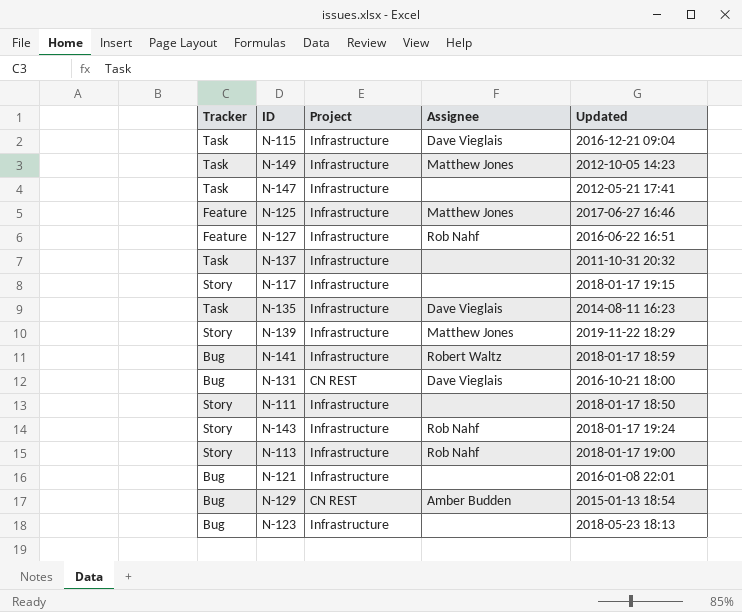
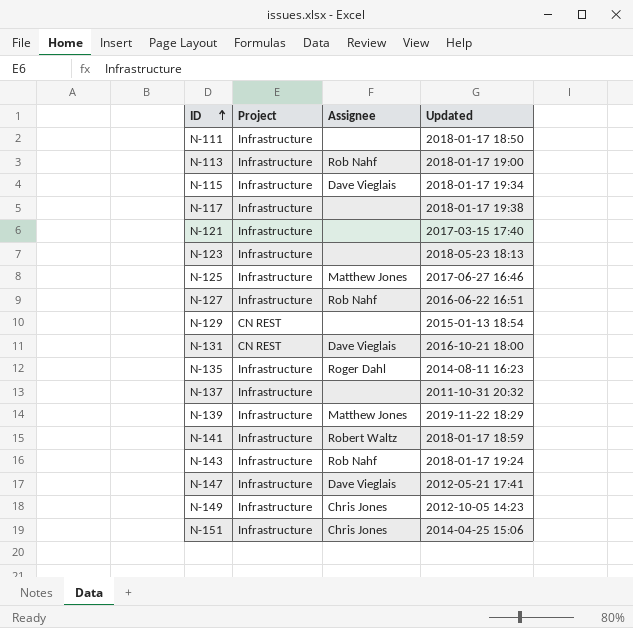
row order: none -> ID ascending
column Tracker | position: 1 -> none
N-115 | Updated: 2016-12-21 09:04 -> 2018-01-17 19:34
N-117 | Updated: 2018-01-17 19:15 -> 2018-01-17 19:38
N-121 | Updated: 2016-01-08 22:01 -> 2017-03-15 17:40
N-129 | Assignee: Amber Budden -> none
N-135 | Assignee: Dave Vieglais -> Roger Dahl
N-147 | Assignee: none -> Dave Vieglais
N-149 | Assignee: Matthew Jones -> Chris Jones
row N-151: none -> Infrastructure | Chris Jones | 2014-04-25 15:06

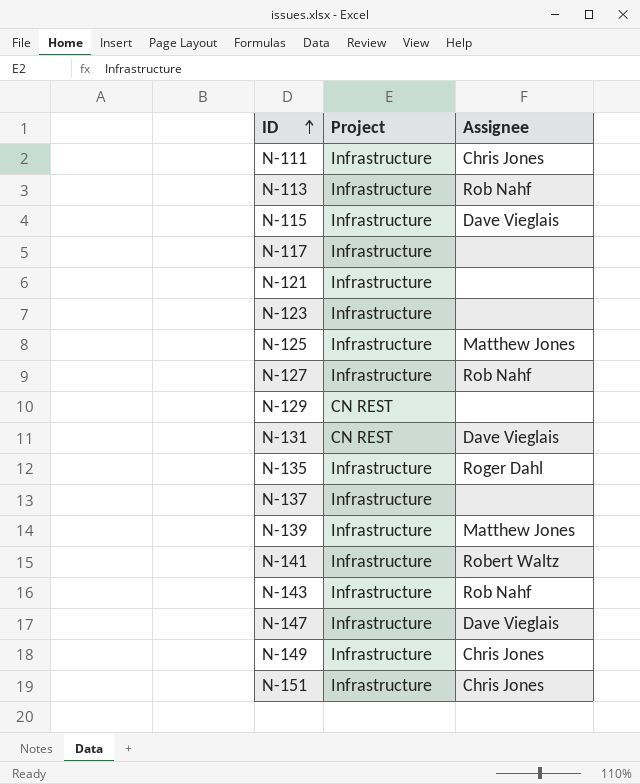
column Updated | position: 4 -> none
N-111 | Assignee: none -> Chris Jones

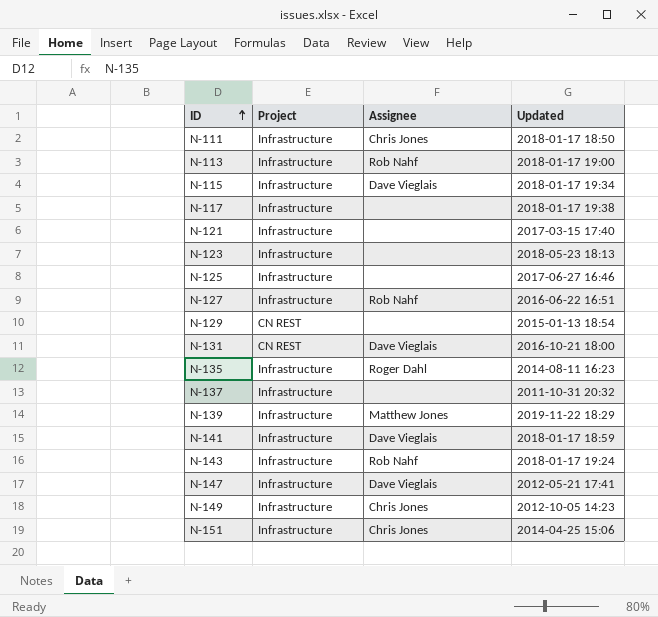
column Updated | position: none -> 4
N-125 | Assignee: Matthew Jones -> none
N-141 | Assignee: Robert Waltz -> Dave Vieglais

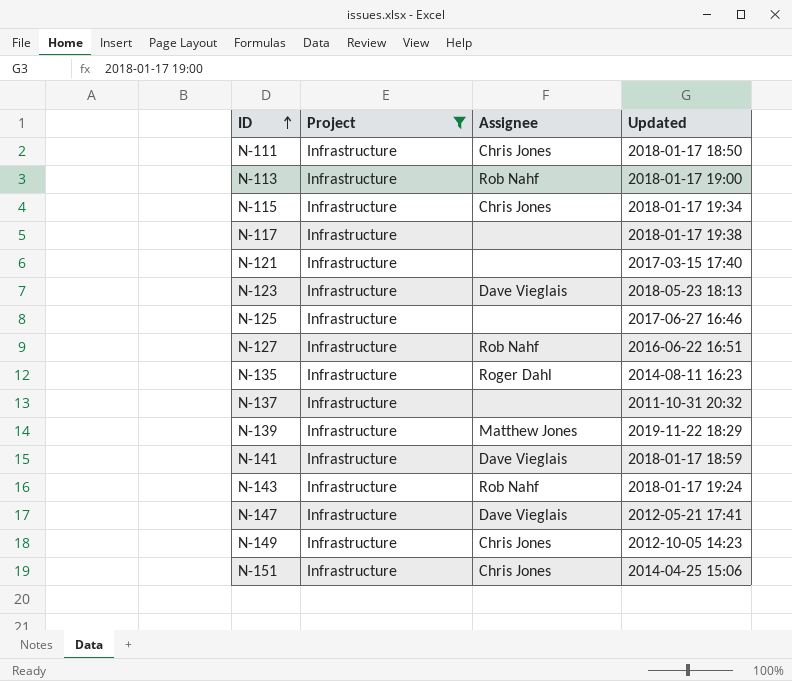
filter: none -> Project = Infrastructure
N-115 | Assignee: Dave Vieglais -> Chris Jones
N-123 | Assignee: none -> Dave Vieglais

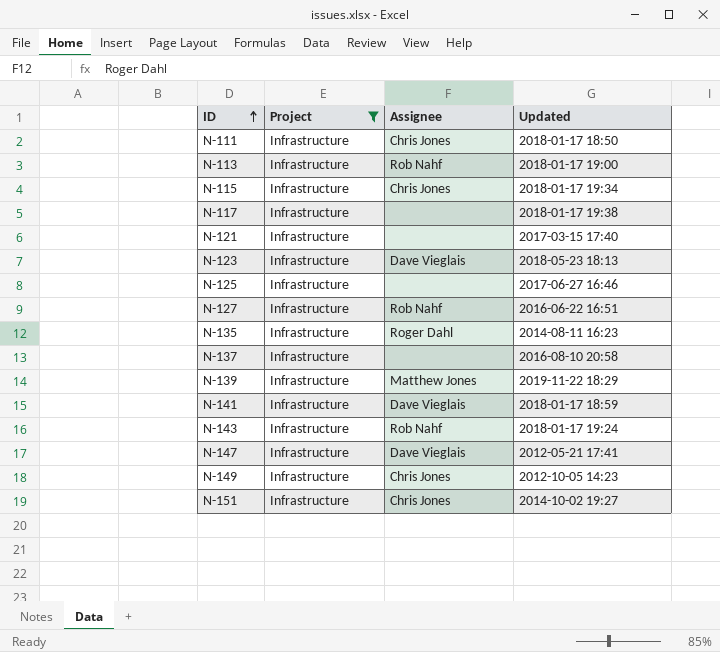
N-137 | Updated: 2011-10-31 20:32 -> 2016-08-10 20:58
N-151 | Updated: 2014-04-25 15:06 -> 2014-10-02 19:27

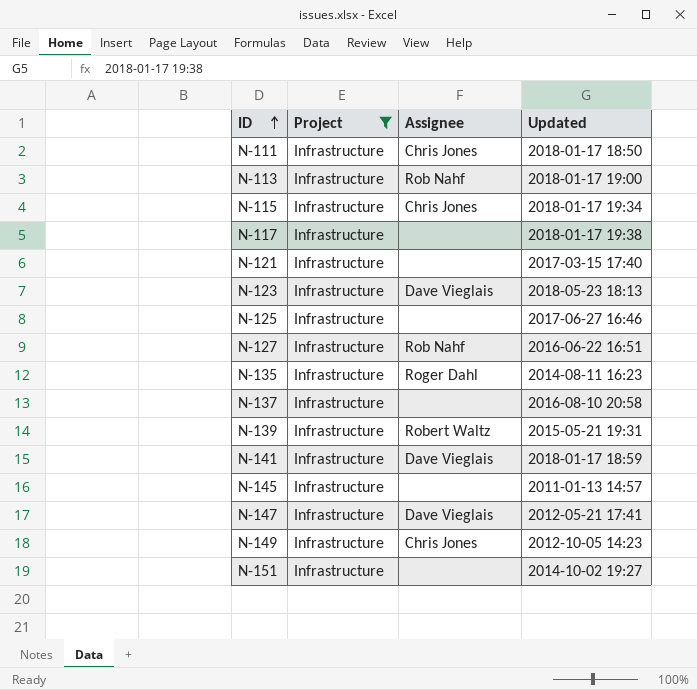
row N-143: Infrastructure | Rob Nahf | 2018-01-17 19:24 -> none
N-139 | Assignee: Matthew Jones -> Robert Waltz
N-139 | Updated: 2019-11-22 18:29 -> 2015-05-21 19:31
row N-145: none -> Infrastructure | none | 2011-01-13 14:57
N-151 | Assignee: Chris Jones -> none

